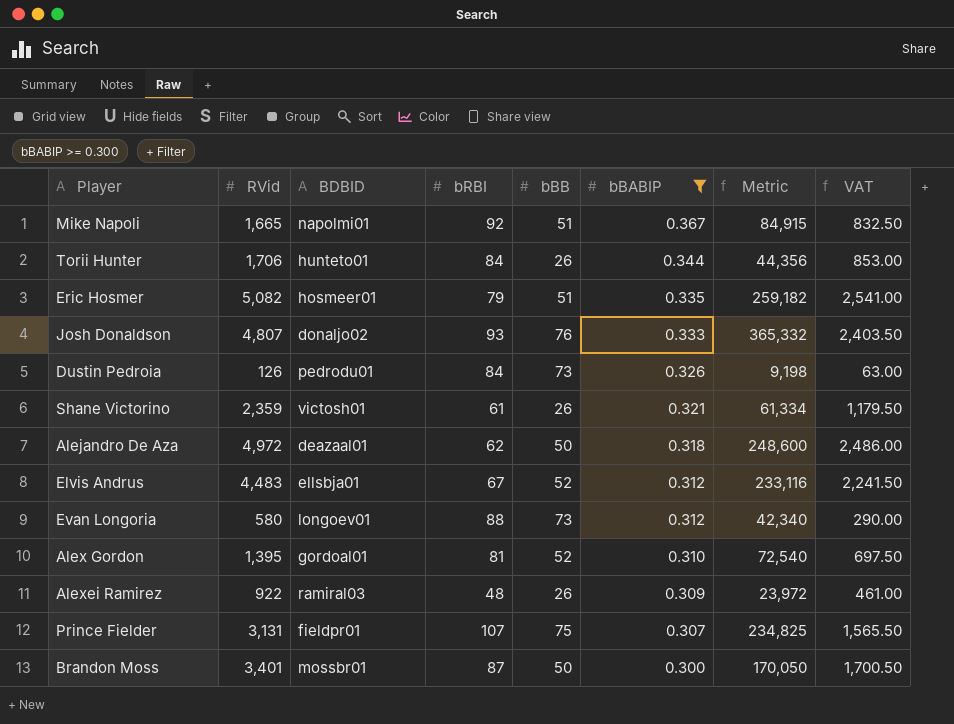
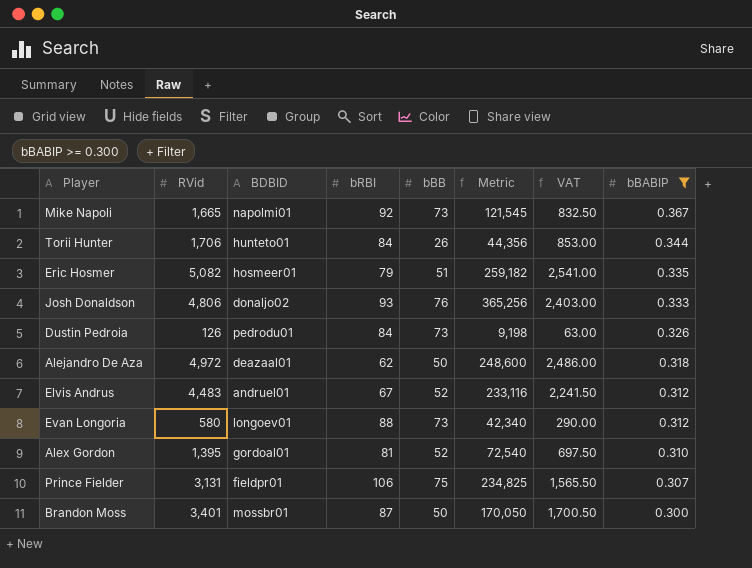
column bBABIP | position: 6 -> 8
row Shane Victorino: 2,359 | victosh01 | 61 | 26 | 0.321 | 61,334 | 1,179.50 -> none
row Alexei Ramirez: 922 | ramiral03 | 48 | 26 | 0.309 | 23,972 | 461.00 -> none
Mike Napoli | bBB: 51 -> 73
Mike Napoli | Metric: 84,915 -> 121,545
Josh Donaldson | RVid: 4,807 -> 4,806
Josh Donaldson | Metric: 365,332 -> 365,256
Josh Donaldson | VAT: 2,403.50 -> 2,403.00
Elvis Andrus | BDBID: ellsbja01 -> andruel01
Prince Fielder | bRBI: 107 -> 106

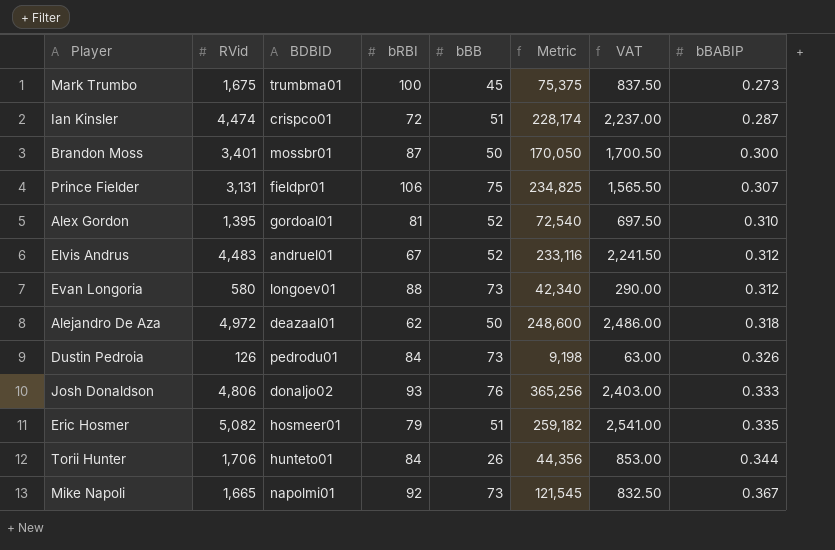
filter: bBABIP >= 0.300 -> none
row order: bBABIP descending -> bBABIP ascending

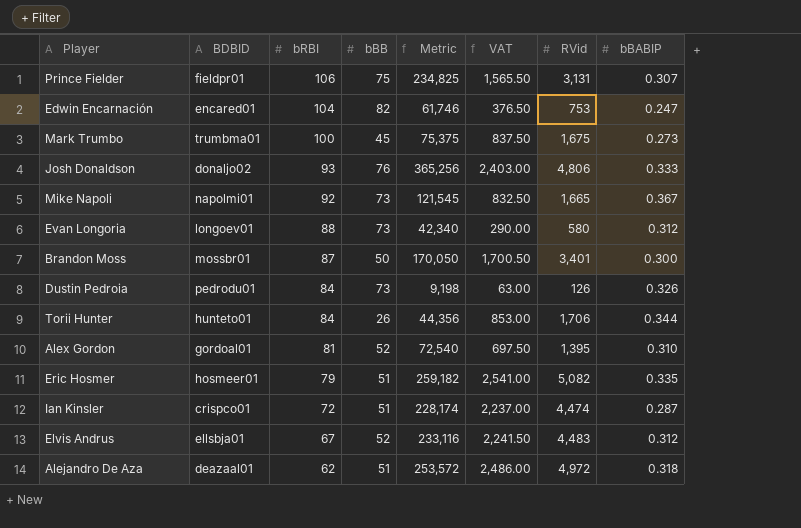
row order: bBABIP ascending -> bRBI descending
column RVid | position: 2 -> 7
row Edwin Encarnación: none -> encared01 | 104 | 82 | 61,746 | 376.50 | 753 | 0.247
Elvis Andrus | BDBID: andruel01 -> ellsbja01
Alejandro De Aza | bBB: 50 -> 51
Alejandro De Aza | Metric: 248,600 -> 253,572

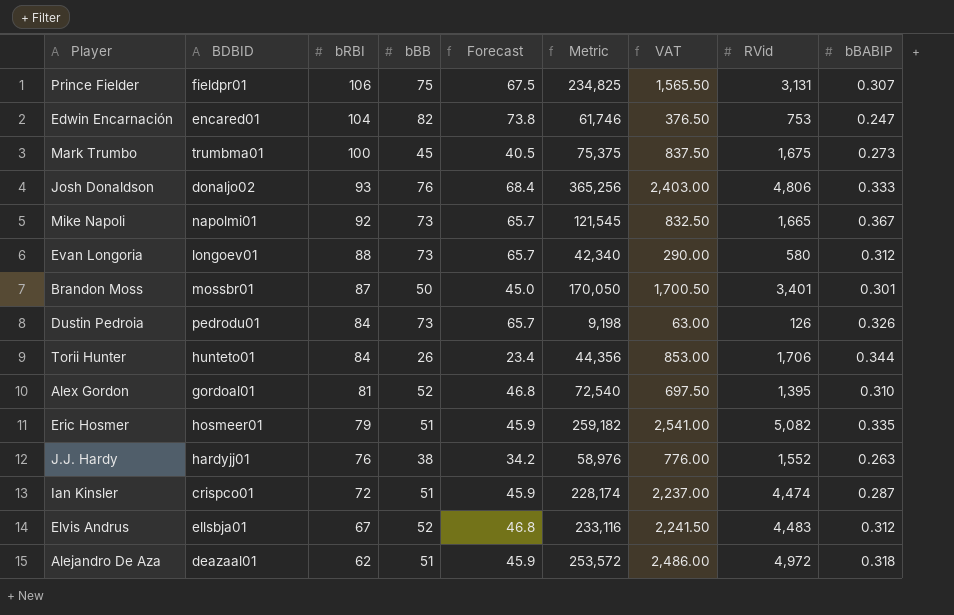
column Forecast | formula: none -> [bBB] * 0.9
Brandon Moss | bBABIP: 0.300 -> 0.301
row J.J. Hardy: none -> hardyjj01 | 76 | 38 | 34.2 | 58,976 | 776.00 | 1,552 | 0.263

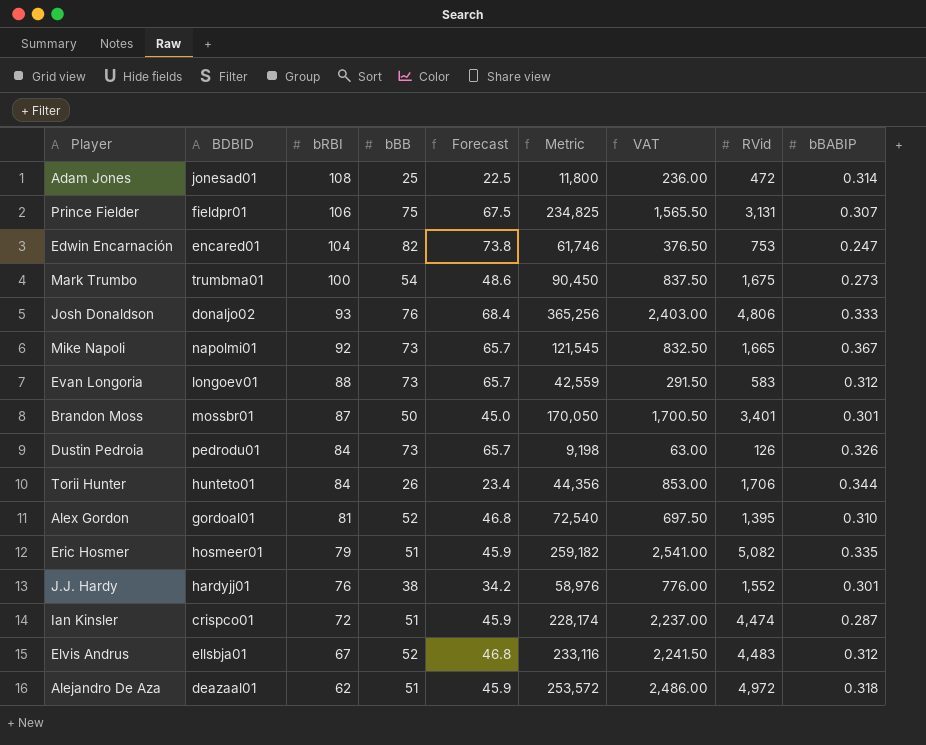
row Adam Jones: none -> jonesad01 | 108 | 25 | 22.5 | 11,800 | 236.00 | 472 | 0.314
Mark Trumbo | bBB: 45 -> 54
Mark Trumbo | Forecast: 40.5 -> 48.6
Mark Trumbo | Metric: 75,375 -> 90,450
Evan Longoria | Metric: 42,340 -> 42,559
Evan Longoria | VAT: 290.00 -> 291.50
Evan Longoria | RVid: 580 -> 583
J.J. Hardy | bBABIP: 0.263 -> 0.301

